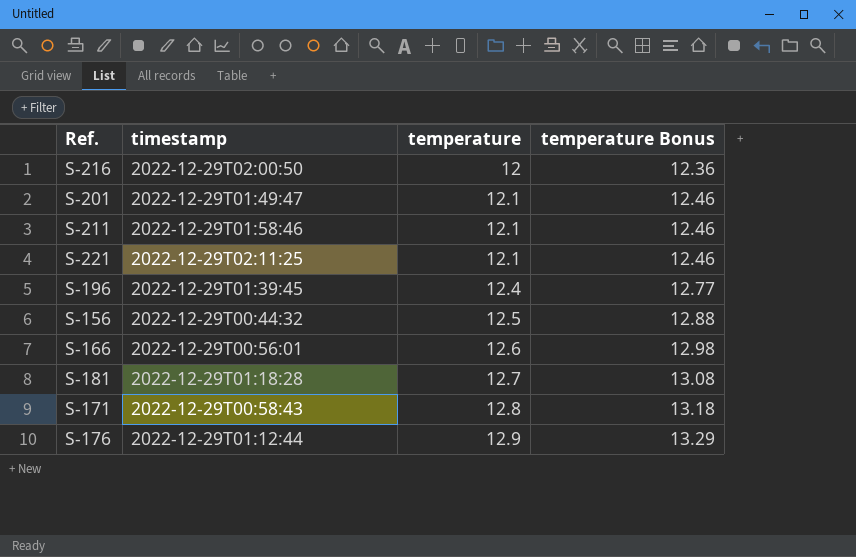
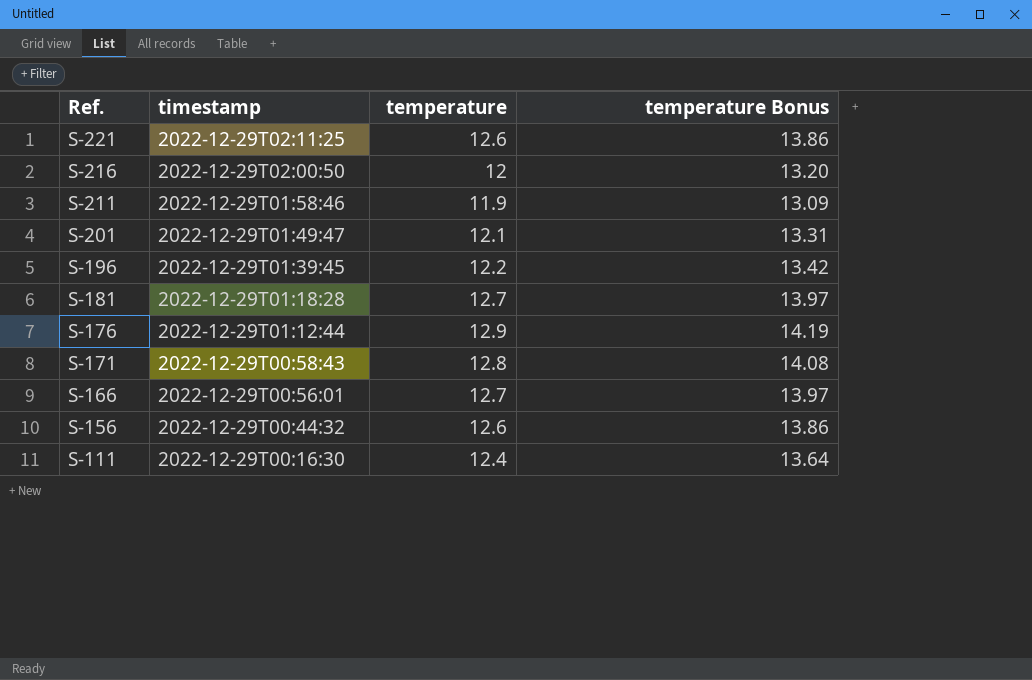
row order: temperature ascending -> Ref. descending
column temperature Bonus | formula: [temperature] * 1.03 -> [temperature] * 1.1
S-221 | temperature: 12.1 -> 12.6
S-211 | temperature: 12.1 -> 11.9
S-196 | temperature: 12.4 -> 12.2
S-166 | temperature: 12.6 -> 12.7
S-156 | temperature: 12.5 -> 12.6
row S-111: none -> 2022-12-29T00:16:30 | 12.4 | 13.64

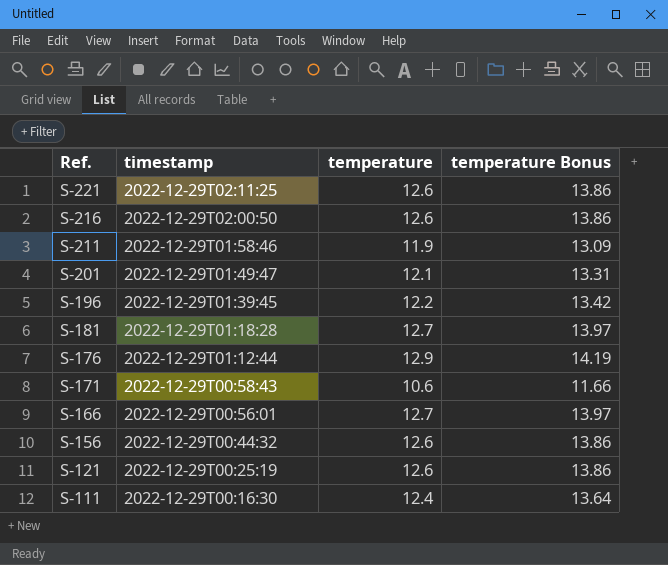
S-216 | temperature: 12 -> 12.6
S-216 | temperature Bonus: 13.20 -> 13.86
S-171 | temperature: 12.8 -> 10.6
S-171 | temperature Bonus: 14.08 -> 11.66
row S-121: none -> 2022-12-29T00:25:19 | 12.6 | 13.86

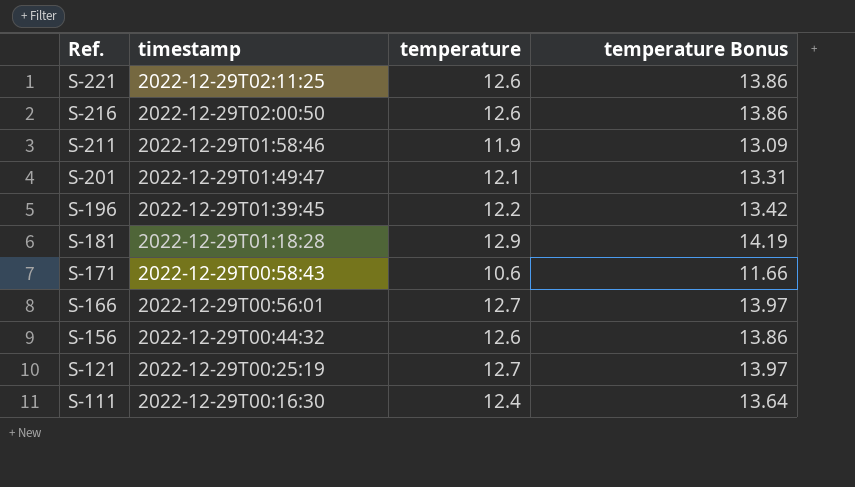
row S-176: 2022-12-29T01:12:44 | 12.9 | 14.19 -> none
S-181 | temperature: 12.7 -> 12.9
S-181 | temperature Bonus: 13.97 -> 14.19
S-121 | temperature: 12.6 -> 12.7
S-121 | temperature Bonus: 13.86 -> 13.97

